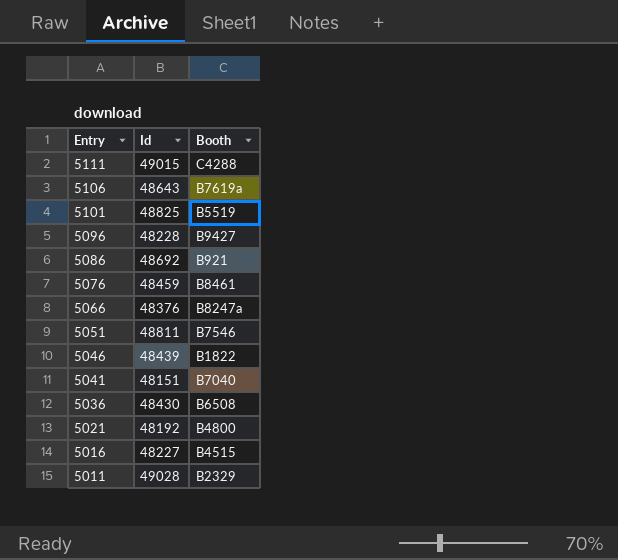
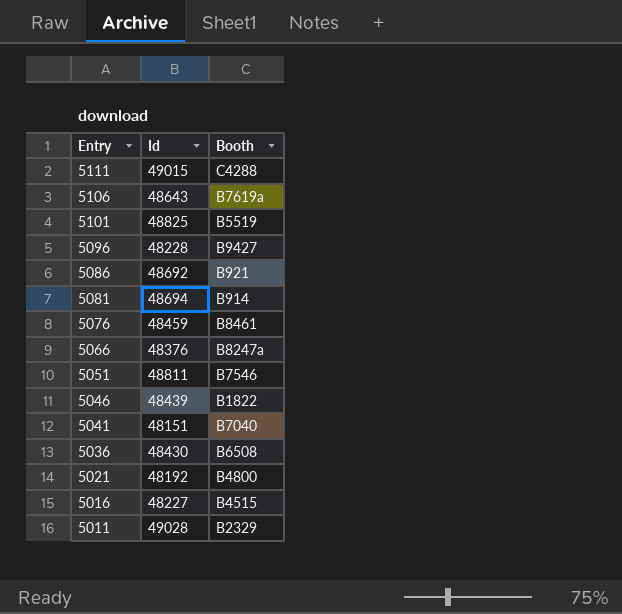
row 5081: none -> 48694 | B914

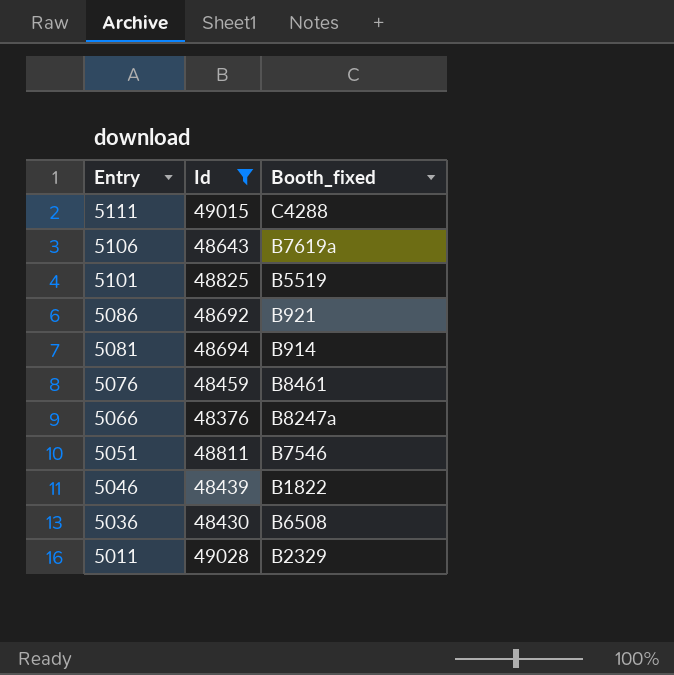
filter: none -> Id >= 48376
column name: Booth -> Booth_fixed

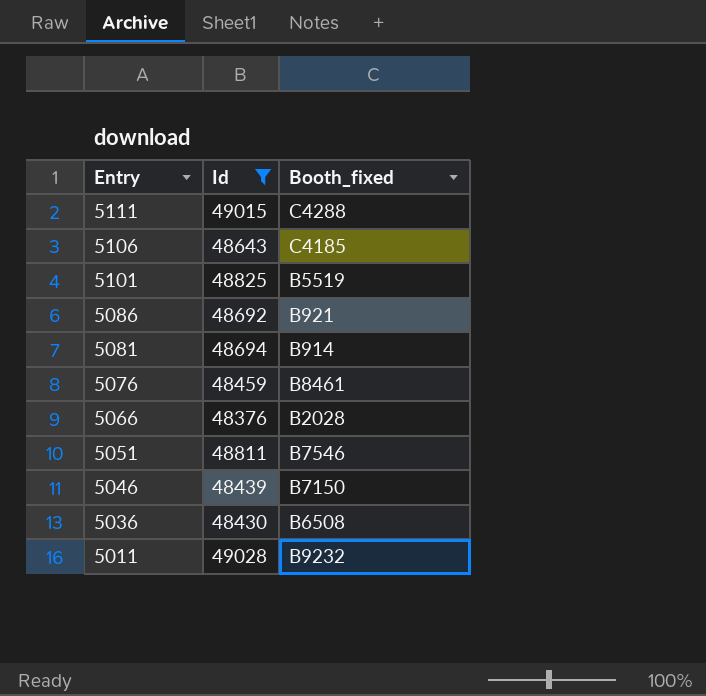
5106 | Booth_fixed: B7619a -> C4185
5066 | Booth_fixed: B8247a -> B2028
5046 | Booth_fixed: B1822 -> B7150
5011 | Booth_fixed: B2329 -> B9232

